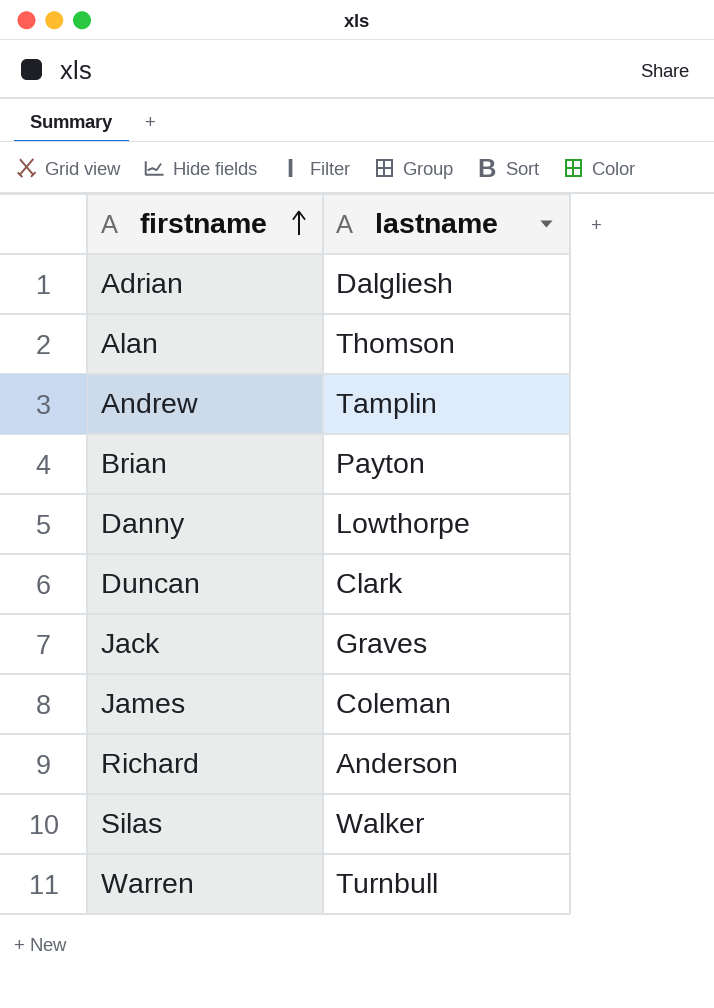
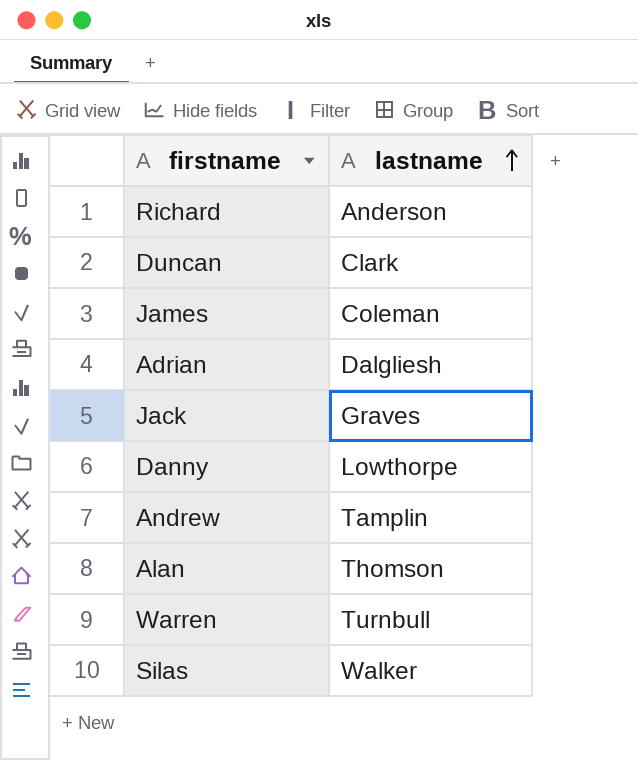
row order: firstname ascending -> lastname ascending
row Brian: Payton -> none

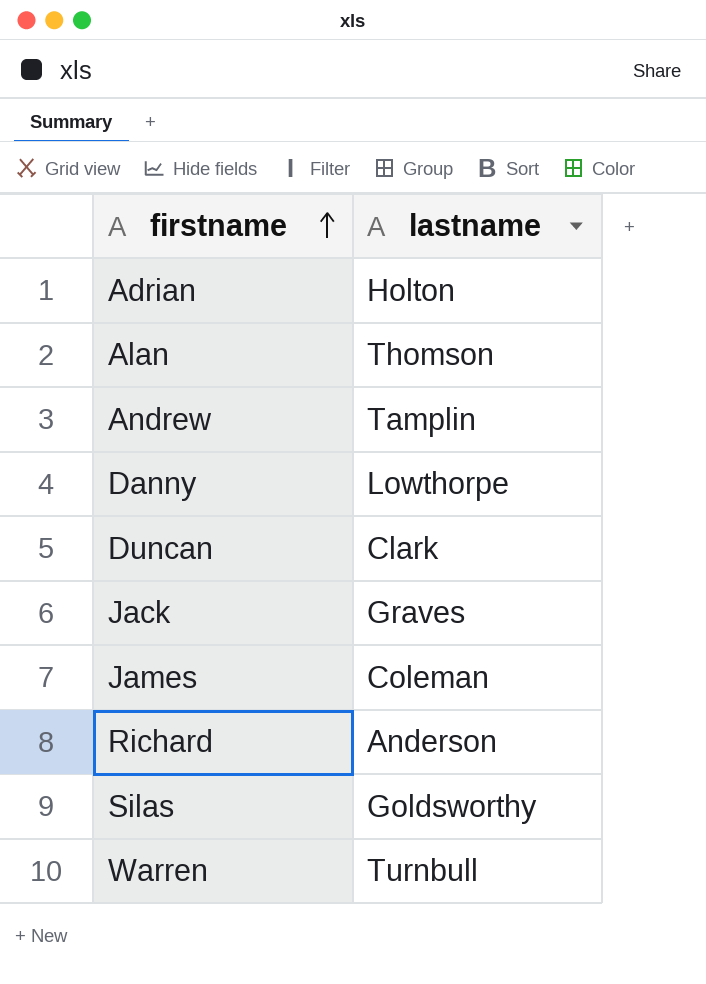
row order: lastname ascending -> firstname ascending
Adrian | lastname: Dalgliesh -> Holton
Silas | lastname: Walker -> Goldsworthy

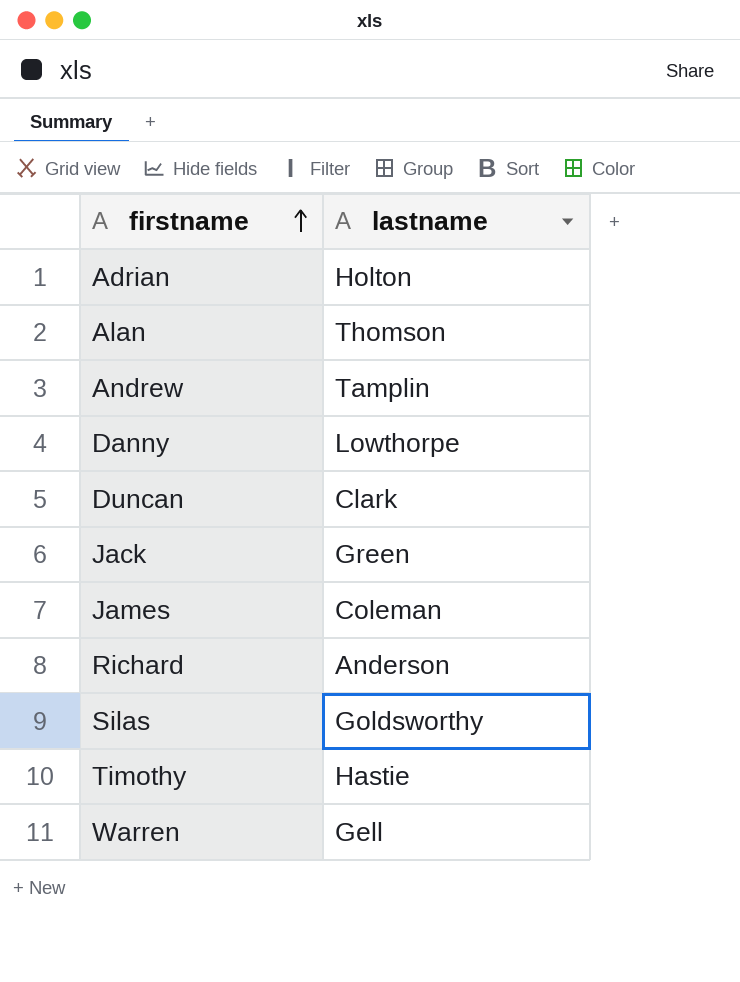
Jack | lastname: Graves -> Green
row Timothy: none -> Hastie
Warren | lastname: Turnbull -> Gell

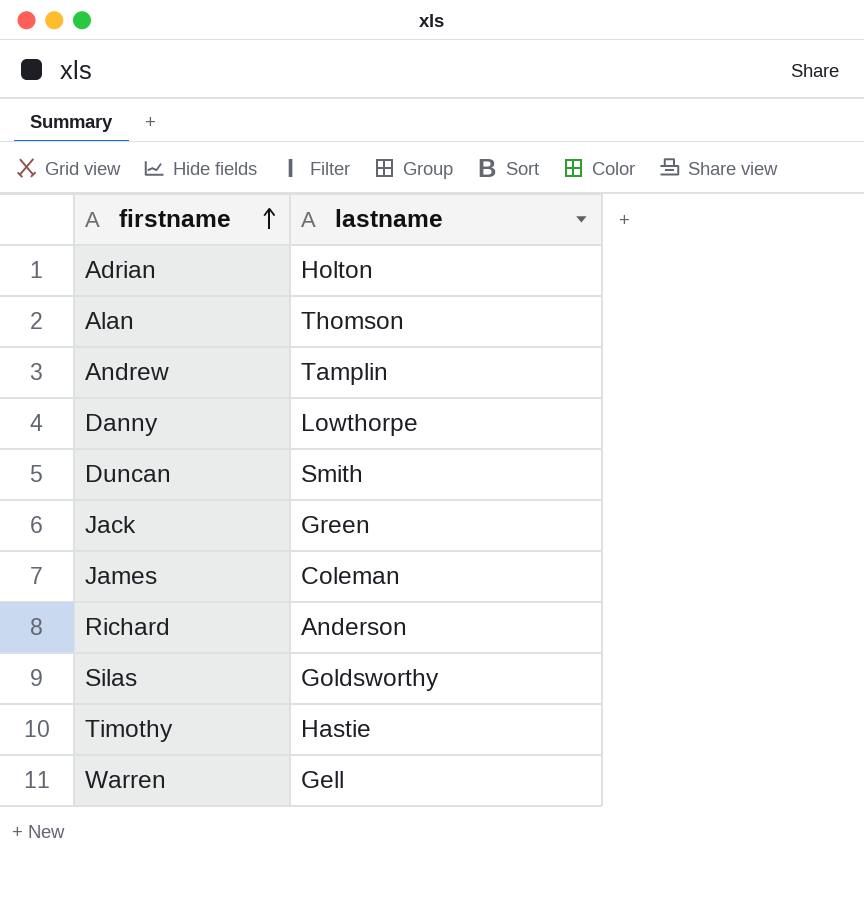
Duncan | lastname: Clark -> Smith

